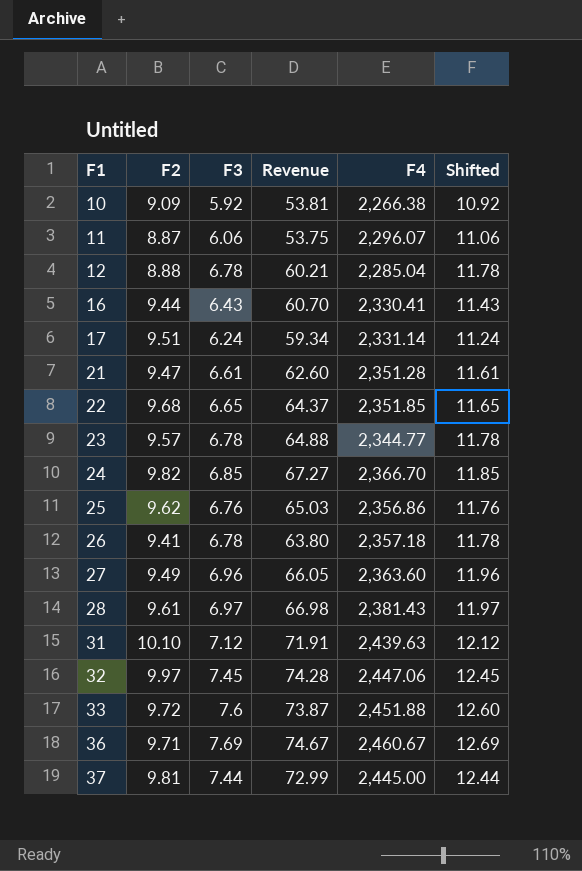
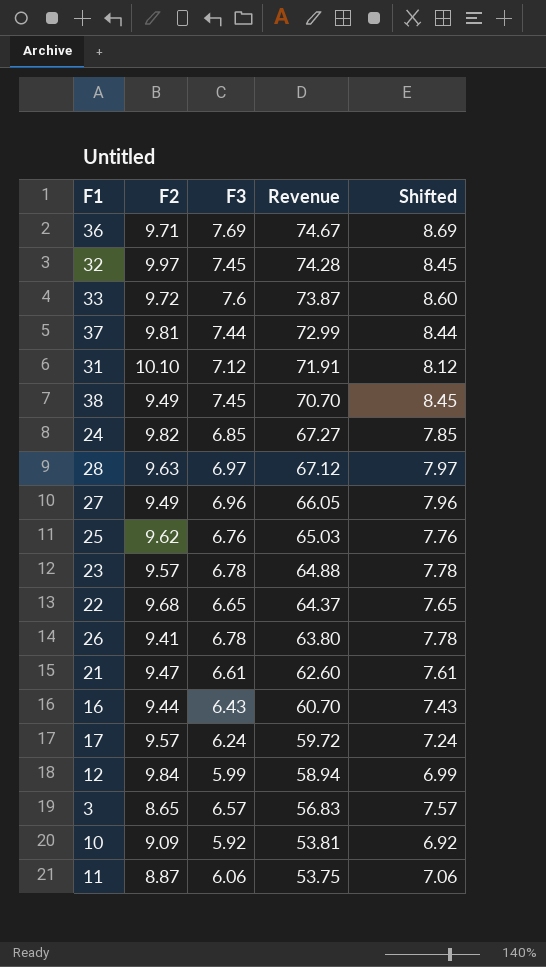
row order: F1 ascending -> Revenue descending
column F4 | position: 5 -> none
column Shifted | formula: [F3] + 5 -> [F3] + 1
row 38: none -> 9.49 | 7.45 | 70.70 | 8.45
28 | F2: 9.61 -> 9.63
28 | Revenue: 66.98 -> 67.12
17 | F2: 9.51 -> 9.57
17 | Revenue: 59.34 -> 59.72
12 | F2: 8.88 -> 9.84
12 | F3: 6.78 -> 5.99
12 | Revenue: 60.21 -> 58.94
row 3: none -> 8.65 | 6.57 | 56.83 | 7.57

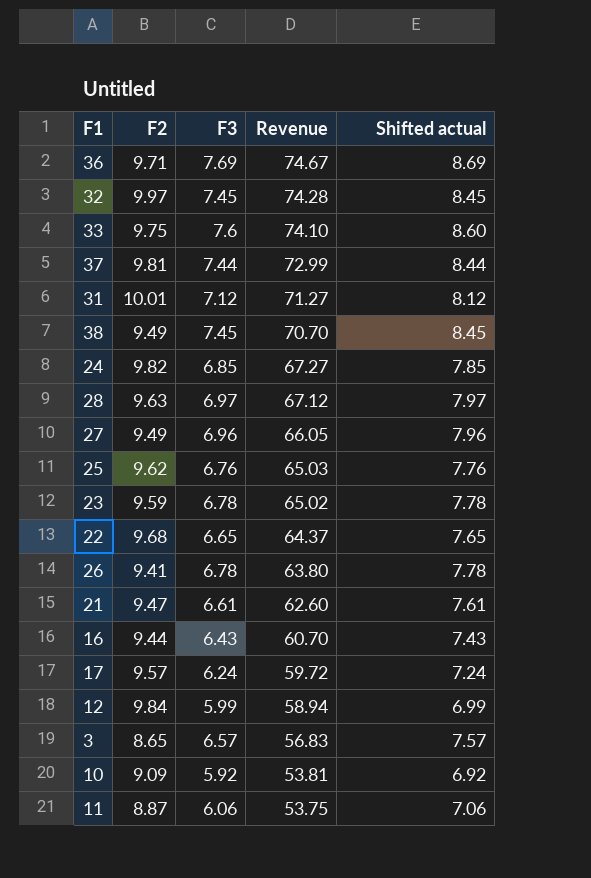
column name: Shifted -> Shifted actual
33 | F2: 9.72 -> 9.75
33 | Revenue: 73.87 -> 74.10
31 | F2: 10.10 -> 10.01
31 | Revenue: 71.91 -> 71.27
23 | F2: 9.57 -> 9.59
23 | Revenue: 64.88 -> 65.02

